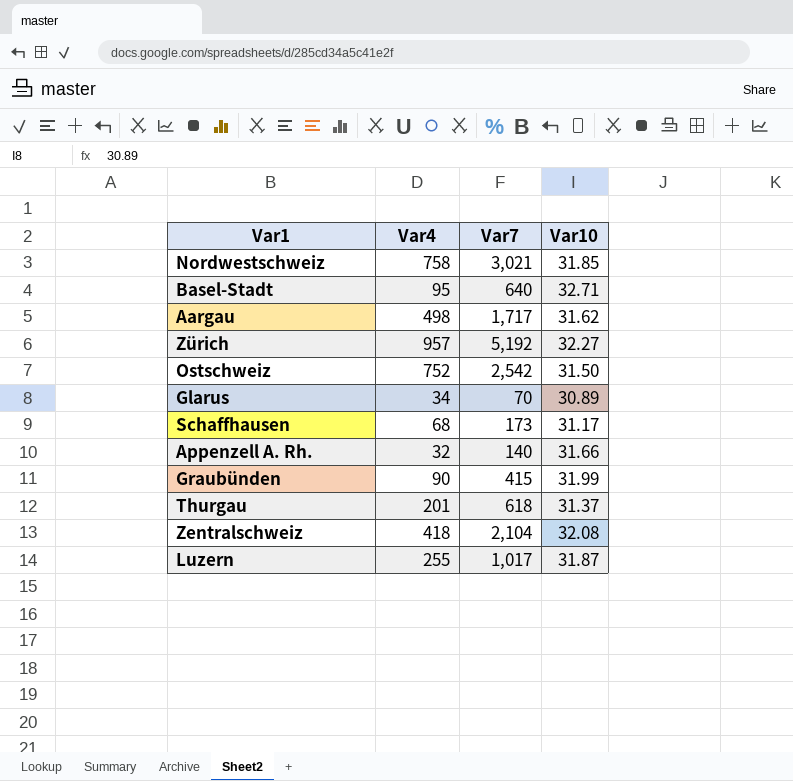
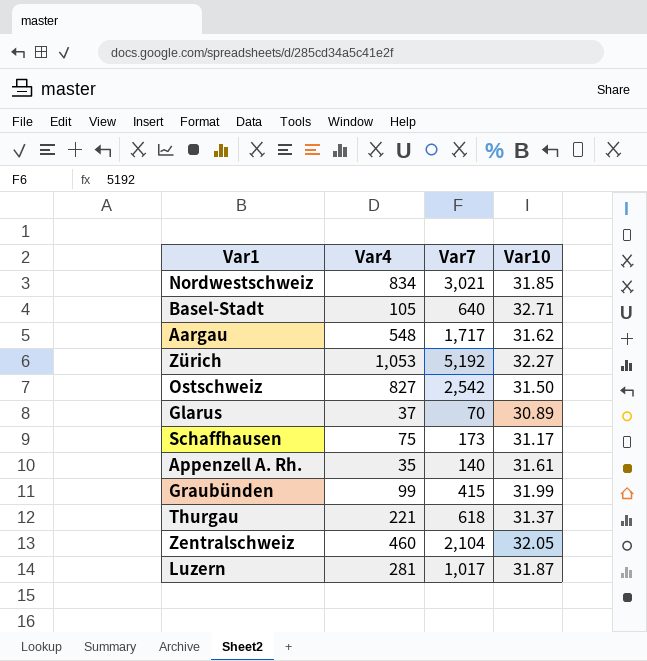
Nordwestschweiz | Var4: 758 -> 834
Basel-Stadt | Var4: 95 -> 105
Aargau | Var4: 498 -> 548
Zürich | Var4: 957 -> 1,053
Ostschweiz | Var4: 752 -> 827
Glarus | Var4: 34 -> 37
Schaffhausen | Var4: 68 -> 75
Appenzell A. Rh. | Var4: 32 -> 35
Appenzell A. Rh. | Var10: 31.66 -> 31.61
Graubünden | Var4: 90 -> 99
Thurgau | Var4: 201 -> 221
Zentralschweiz | Var4: 418 -> 460
Zentralschweiz | Var10: 32.08 -> 32.05
Luzern | Var4: 255 -> 281

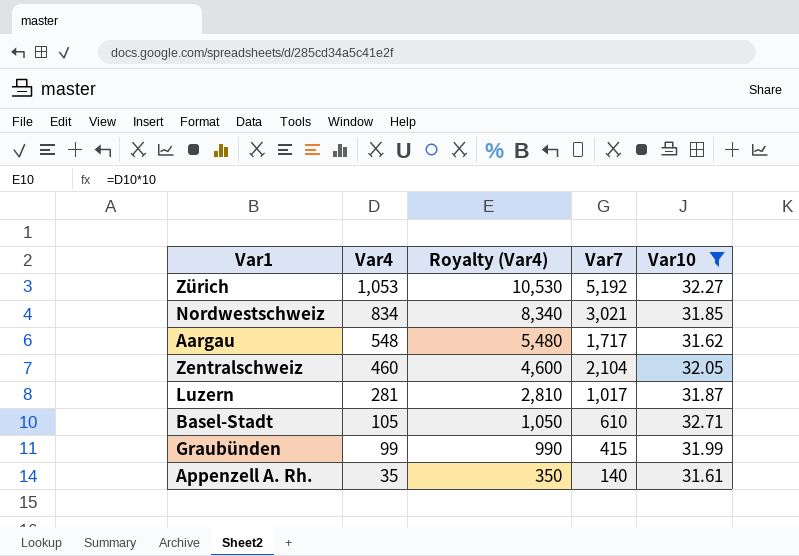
filter: none -> Var10 >= 31.61
row order: none -> Var4 descending
column Royalty (Var4) | formula: none -> [Var4] * 10
Basel-Stadt | Var7: 640 -> 610

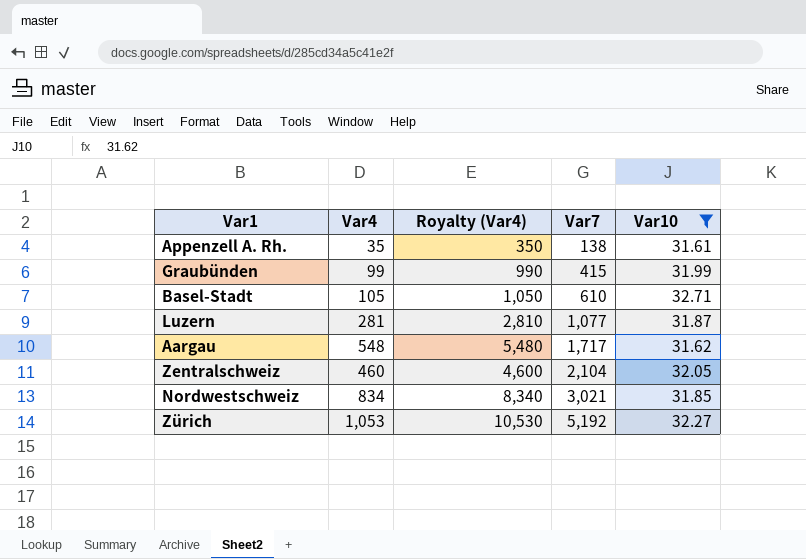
row order: Var4 descending -> Var7 ascending
Appenzell A. Rh. | Var7: 140 -> 138
Luzern | Var7: 1,017 -> 1,077

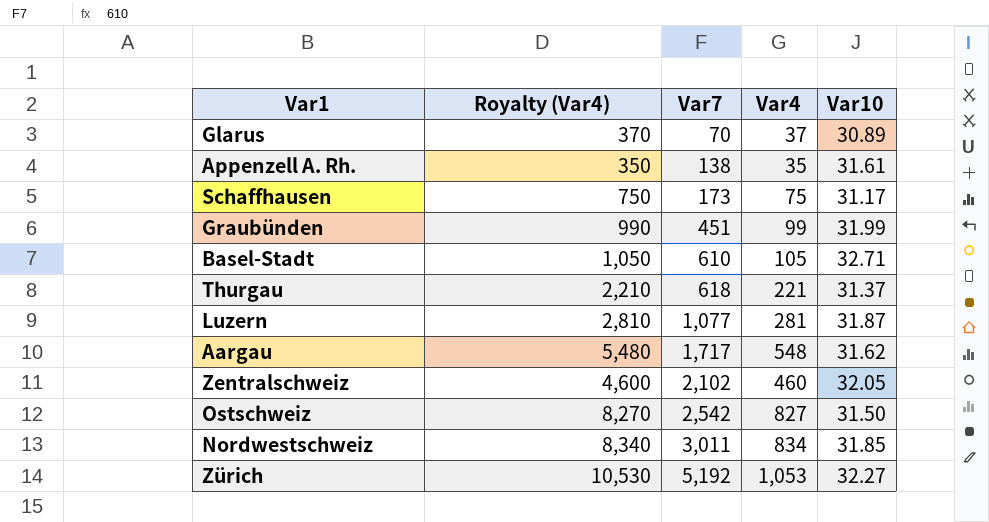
filter: Var10 >= 31.61 -> none
column Var4 | position: 2 -> 4
Graubünden | Var7: 415 -> 451
Zentralschweiz | Var7: 2,104 -> 2,102
Nordwestschweiz | Var7: 3,021 -> 3,011

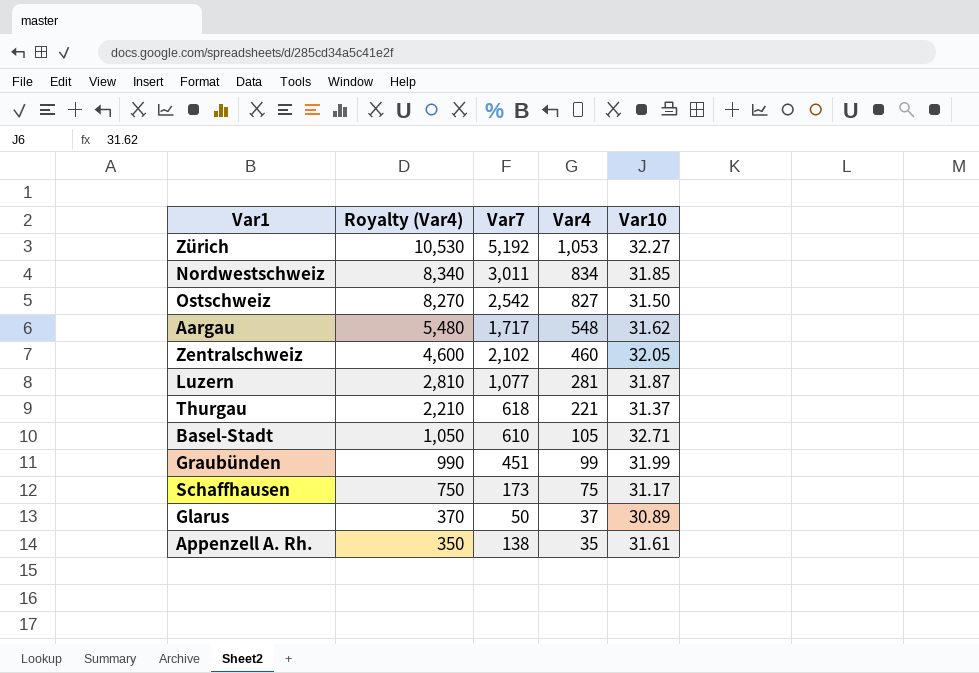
row order: Var7 ascending -> Royalty (Var4) descending
Glarus | Var7: 70 -> 50

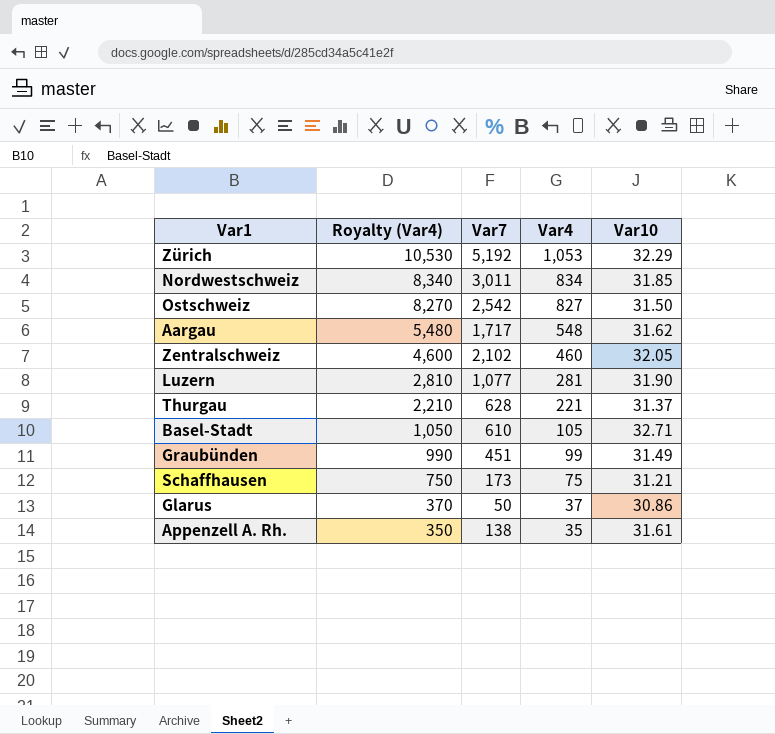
Zürich | Var10: 32.27 -> 32.29
Luzern | Var10: 31.87 -> 31.90
Thurgau | Var7: 618 -> 628
Graubünden | Var10: 31.99 -> 31.49
Schaffhausen | Var10: 31.17 -> 31.21
Glarus | Var10: 30.89 -> 30.86

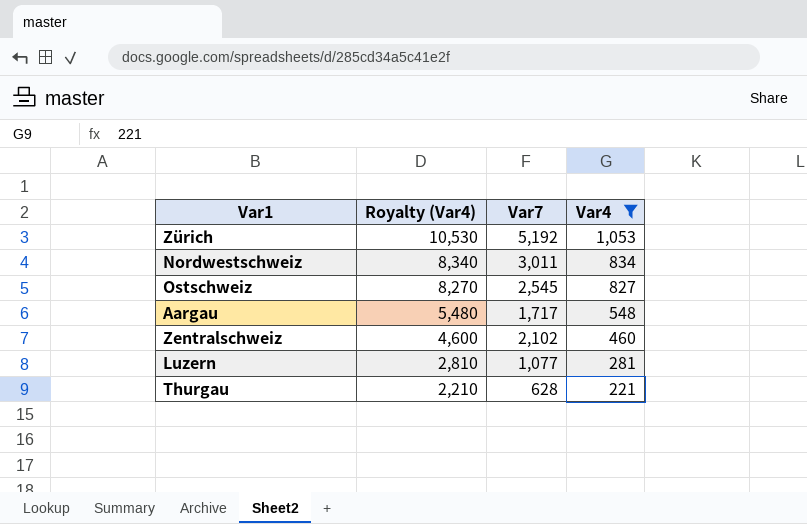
filter: none -> Var4 >= 221
column Var10 | position: 5 -> none
Ostschweiz | Var7: 2,542 -> 2,545

